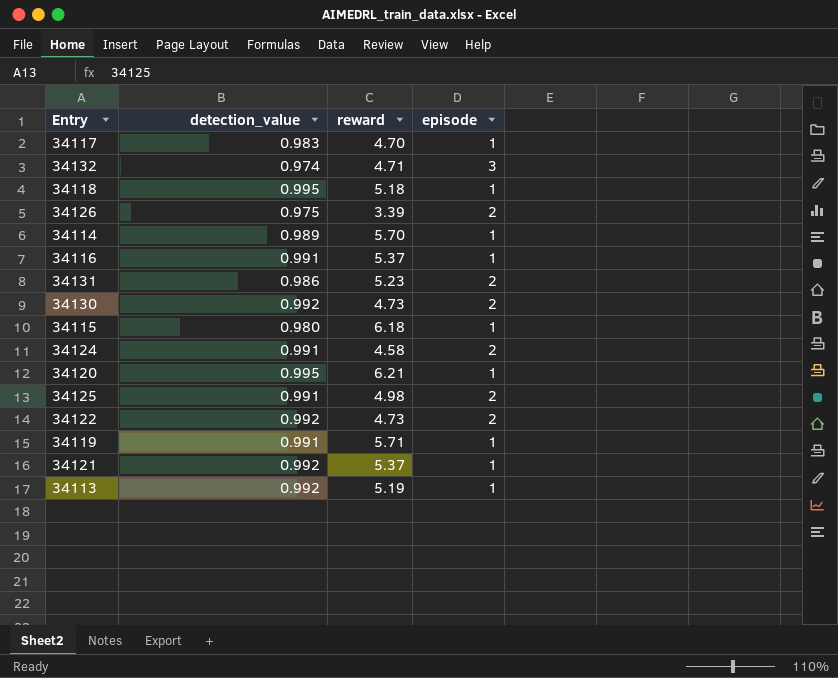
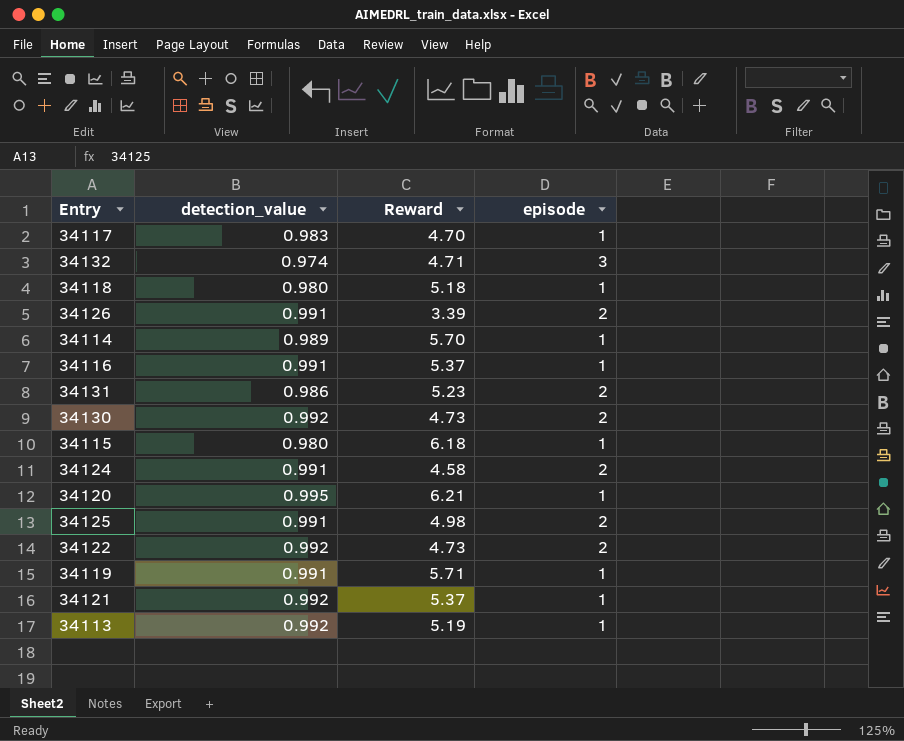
column name: reward -> Reward
34118 | detection_value: 0.995 -> 0.980
34126 | detection_value: 0.975 -> 0.991

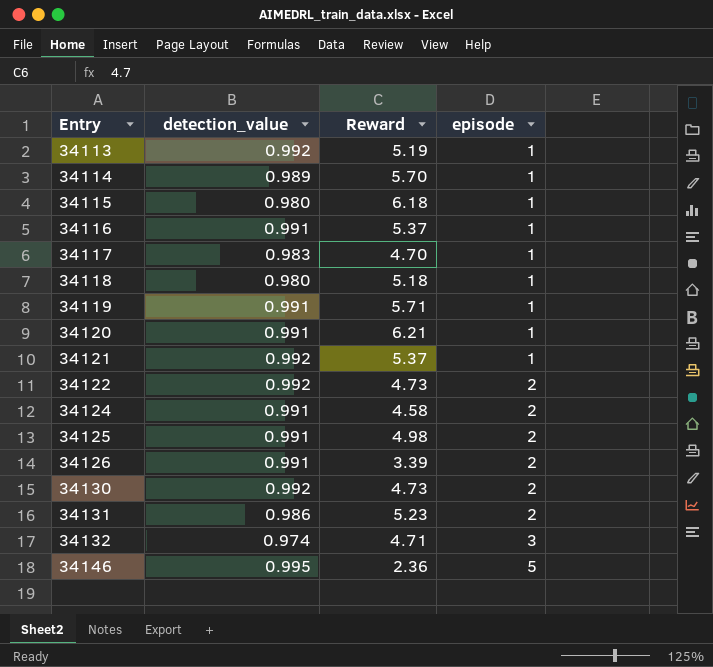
row order: none -> Entry ascending
34120 | detection_value: 0.995 -> 0.991
row 34146: none -> 0.995 | 2.36 | 5

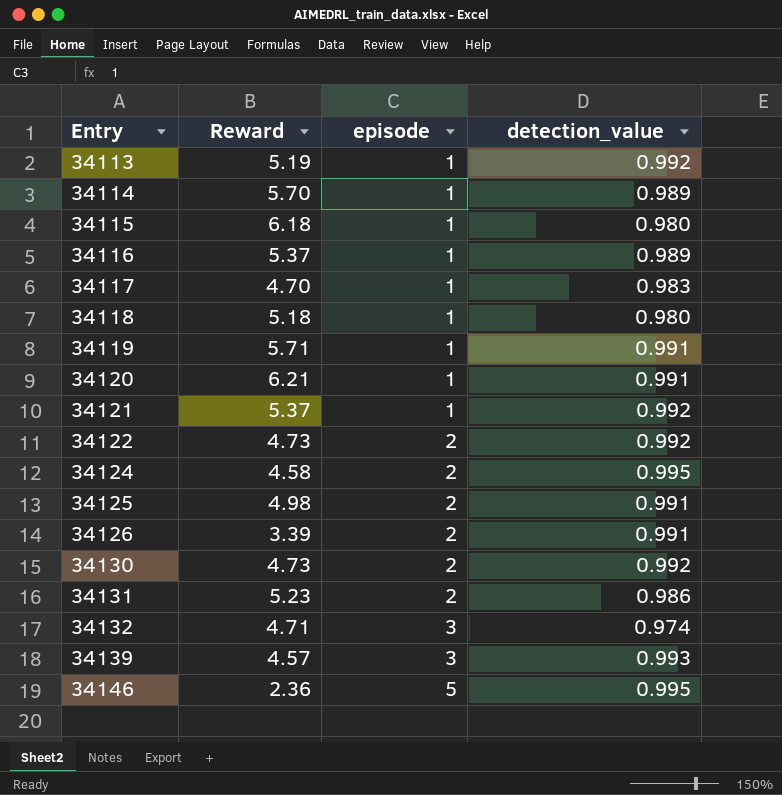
column detection_value | position: 2 -> 4
34116 | detection_value: 0.991 -> 0.989
34124 | detection_value: 0.991 -> 0.995
row 34139: none -> 4.57 | 3 | 0.993

